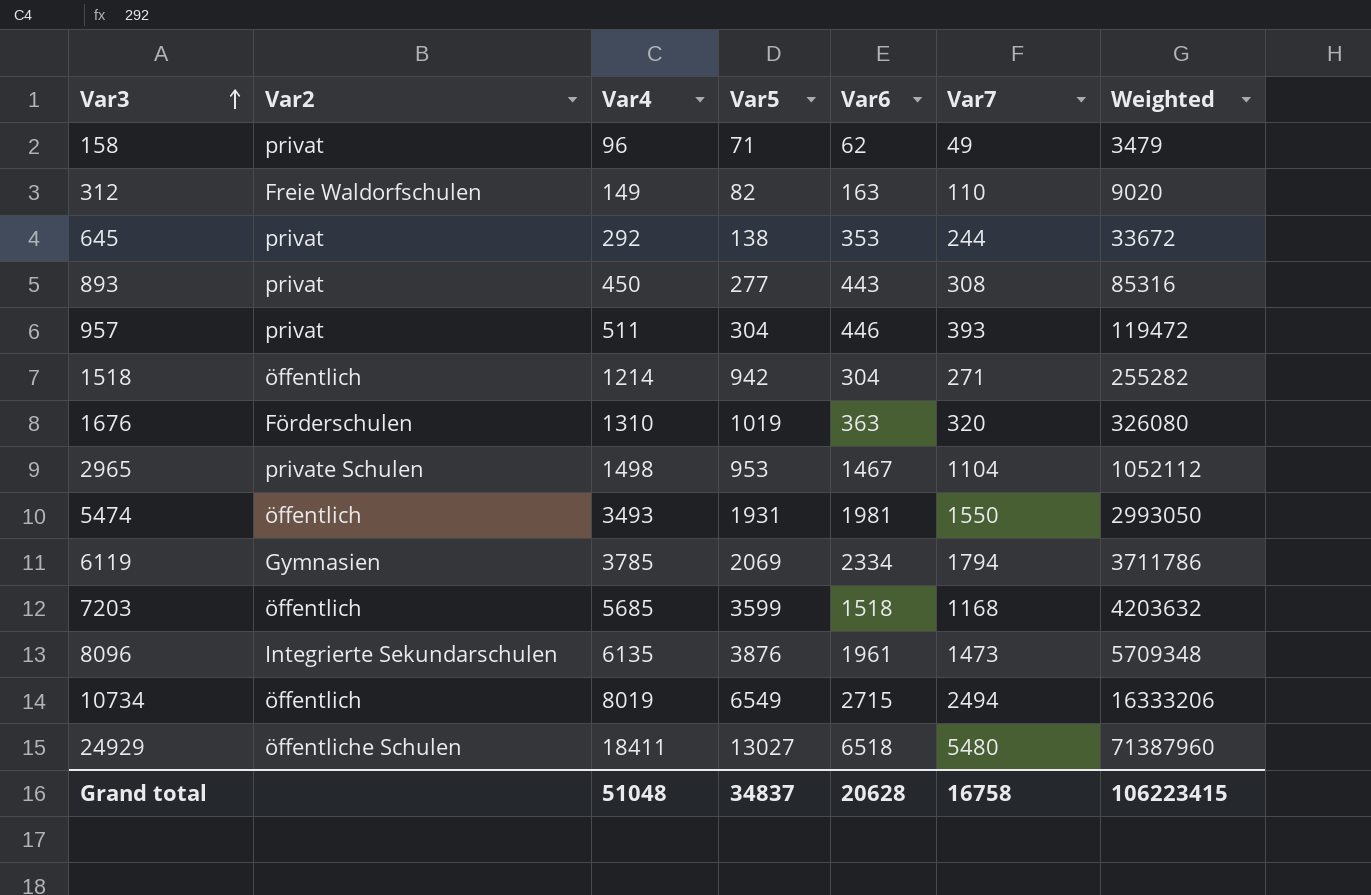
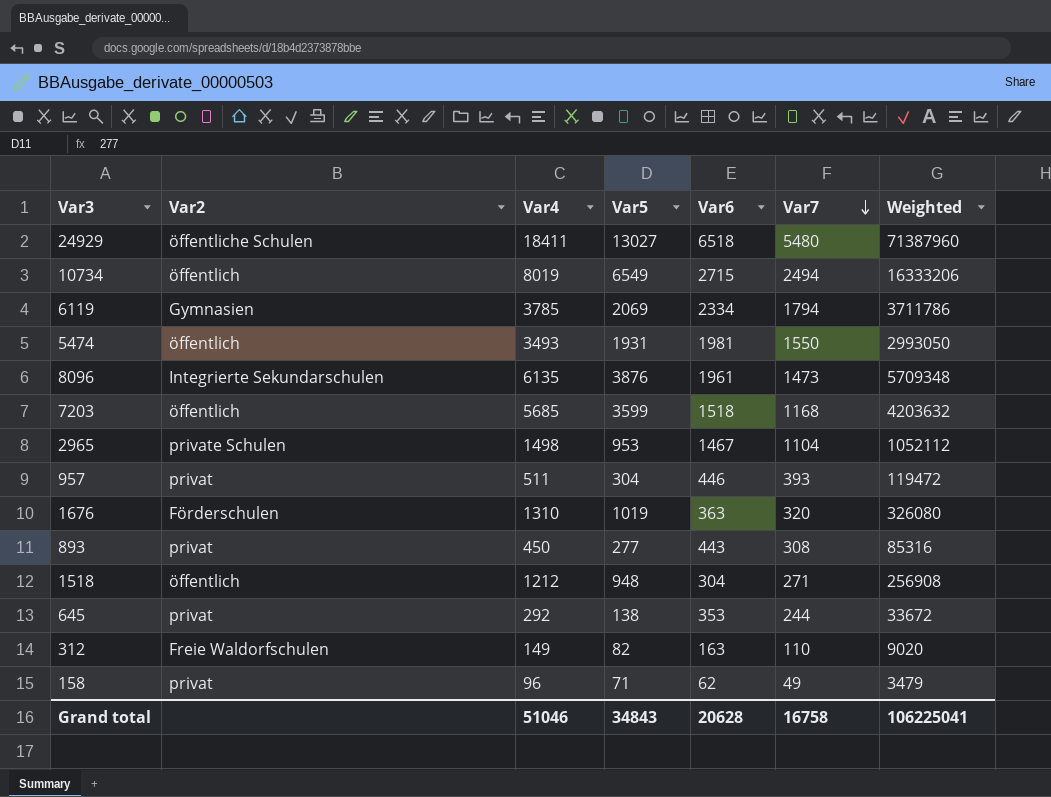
row order: Var3 ascending -> Var7 descending
1518 | Var4: 1214 -> 1212
1518 | Var5: 942 -> 948
1518 | Weighted: 255282 -> 256908
Grand total | Var4: 51048 -> 51046
Grand total | Var5: 34837 -> 34843
Grand total | Weighted: 106223415 -> 106225041

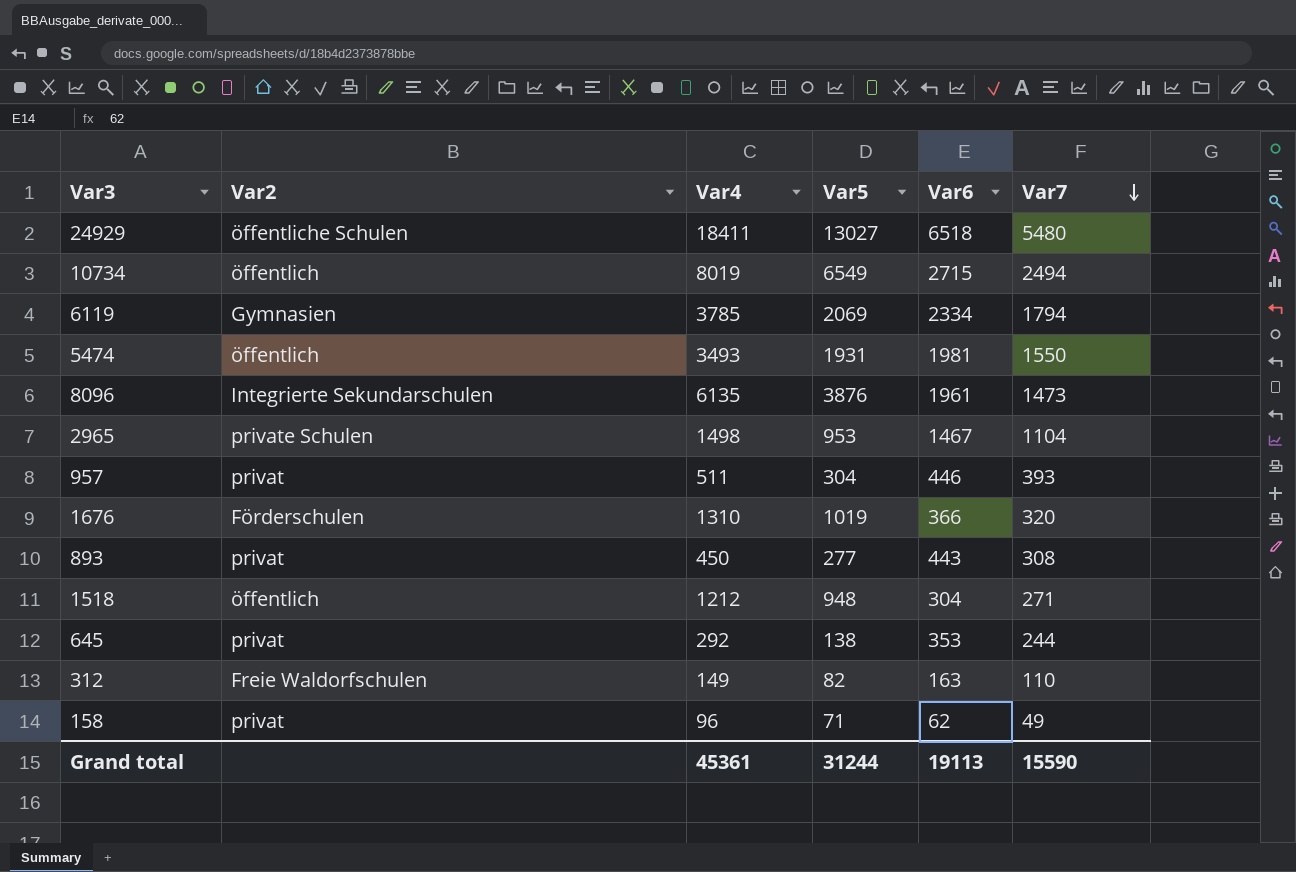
column Weighted | formula: [Var5] * [Var7] -> none
row 7203: öffentlich | 5685 | 3599 | 1518 | 1168 | 4203632 -> none
1676 | Var6: 363 -> 366
Grand total | Var4: 51046 -> 45361
Grand total | Var5: 34843 -> 31244
Grand total | Var6: 20628 -> 19113
Grand total | Var7: 16758 -> 15590

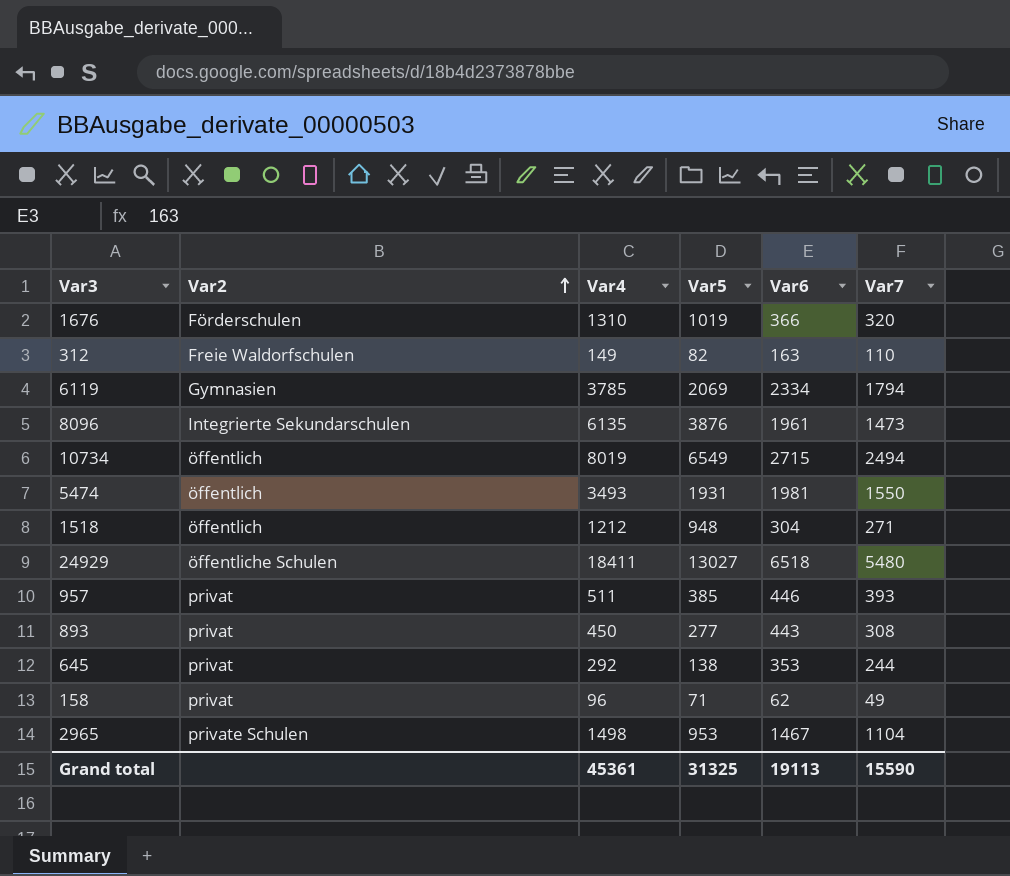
row order: Var7 descending -> Var2 ascending
957 | Var5: 304 -> 385
Grand total | Var5: 31244 -> 31325

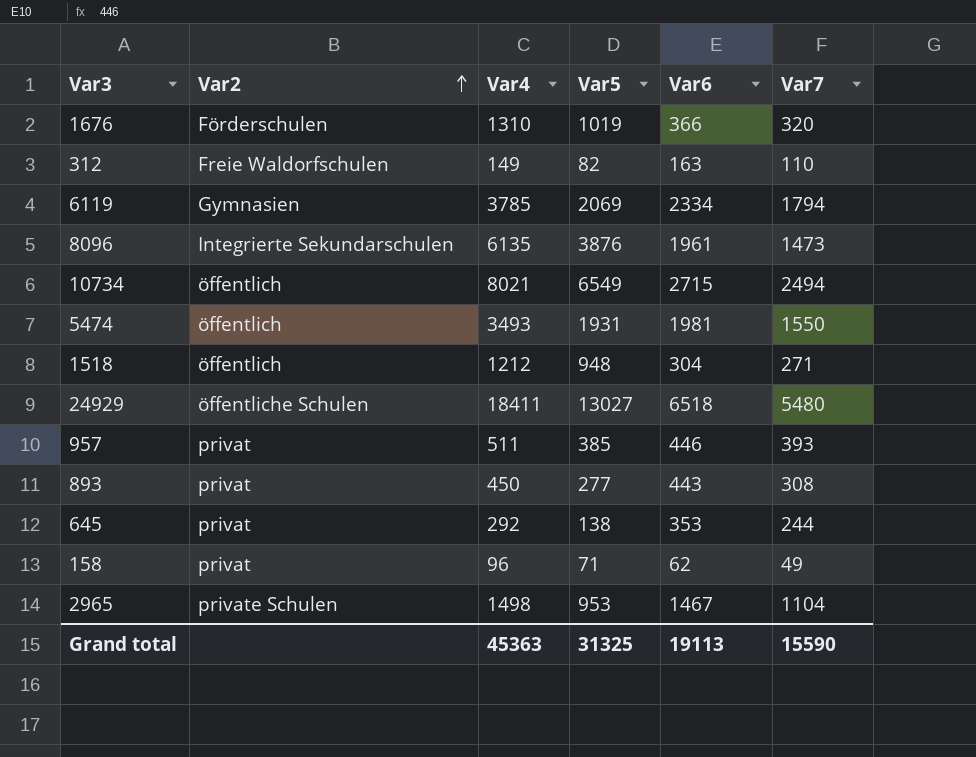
10734 | Var4: 8019 -> 8021
Grand total | Var4: 45361 -> 45363

